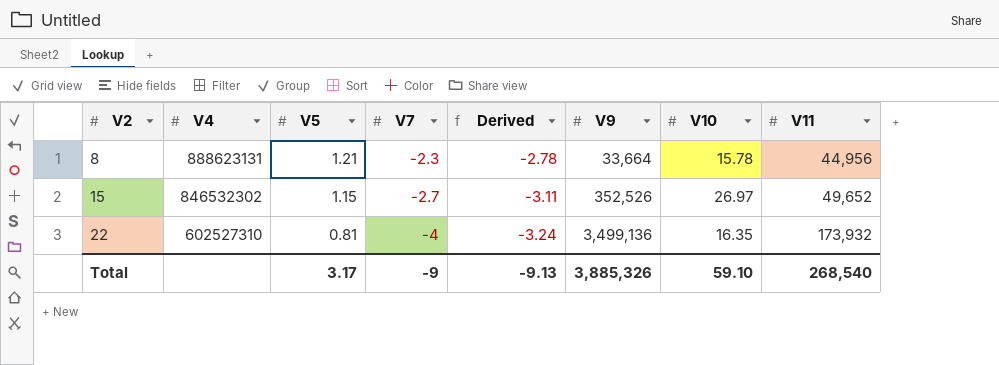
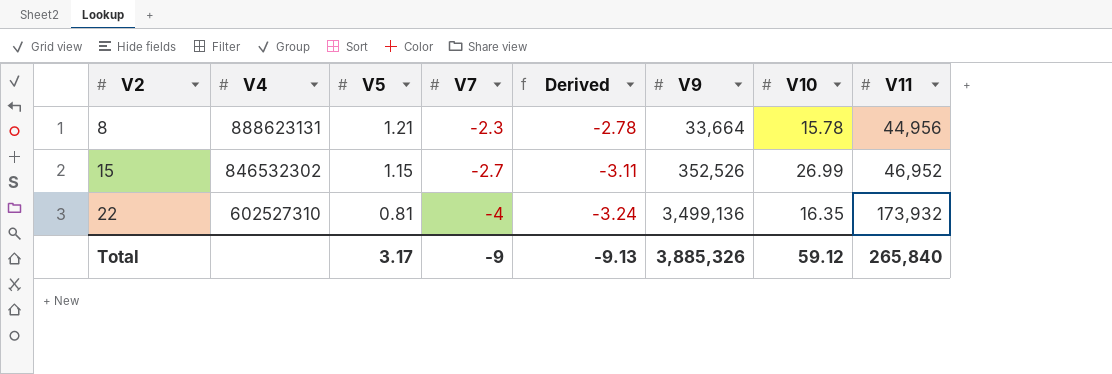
15 | V10: 26.97 -> 26.99
15 | V11: 49,652 -> 46,952
Total | V10: 59.10 -> 59.12
Total | V11: 268,540 -> 265,840

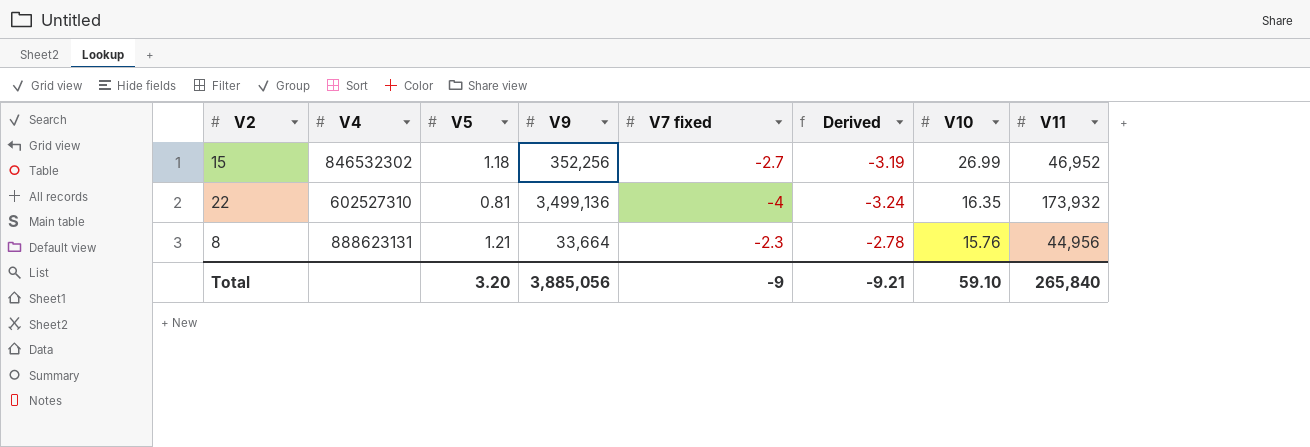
row order: V2 ascending -> V10 descending
column V9 | position: 6 -> 4
column name: V7 -> V7 fixed
15 | V5: 1.15 -> 1.18
15 | V9: 352,526 -> 352,256
15 | Derived: -3.11 -> -3.19
8 | V10: 15.78 -> 15.76
Total | V5: 3.17 -> 3.20
Total | V9: 3,885,326 -> 3,885,056
Total | Derived: -9.13 -> -9.21
Total | V10: 59.12 -> 59.10

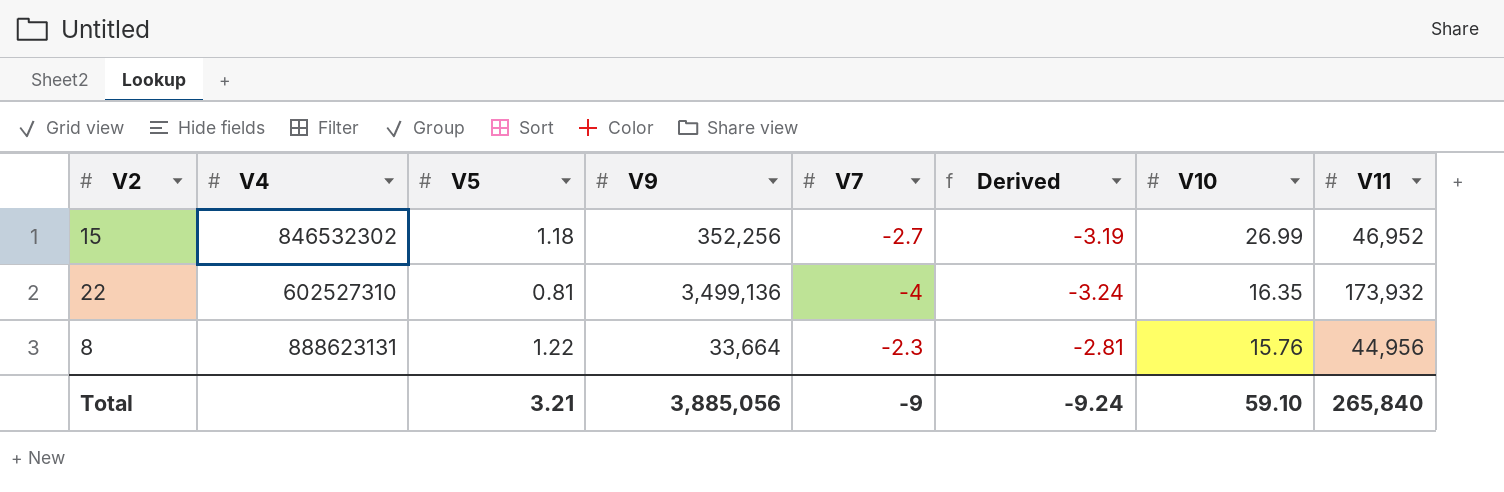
column name: V7 fixed -> V7
8 | V5: 1.21 -> 1.22
8 | Derived: -2.78 -> -2.81
Total | V5: 3.20 -> 3.21
Total | Derived: -9.21 -> -9.24

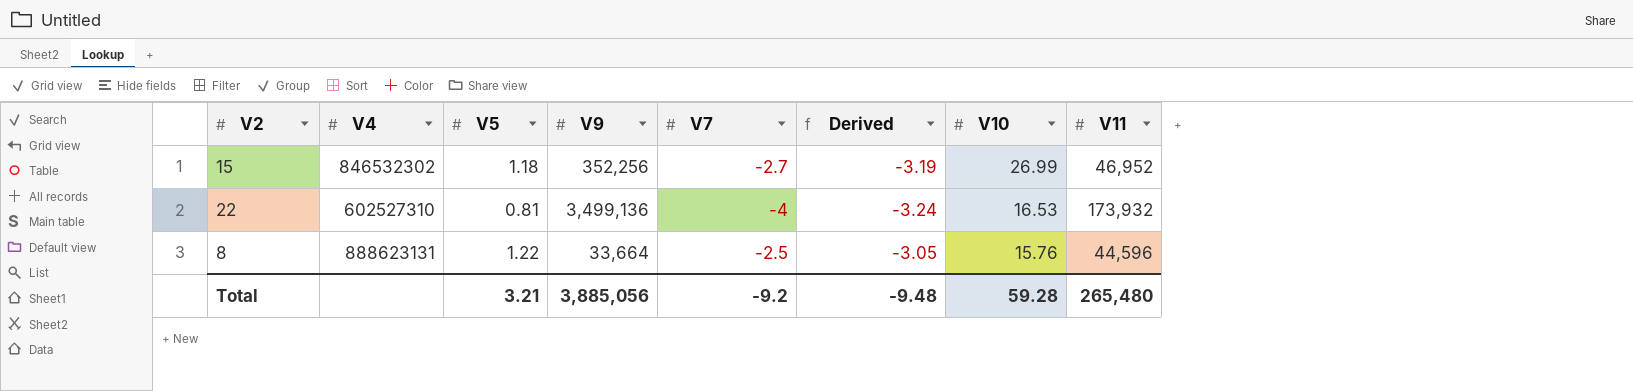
22 | V10: 16.35 -> 16.53
8 | V7: -2.3 -> -2.5
8 | Derived: -2.81 -> -3.05
8 | V11: 44,956 -> 44,596
Total | V7: -9 -> -9.2
Total | Derived: -9.24 -> -9.48
Total | V10: 59.10 -> 59.28
Total | V11: 265,840 -> 265,480

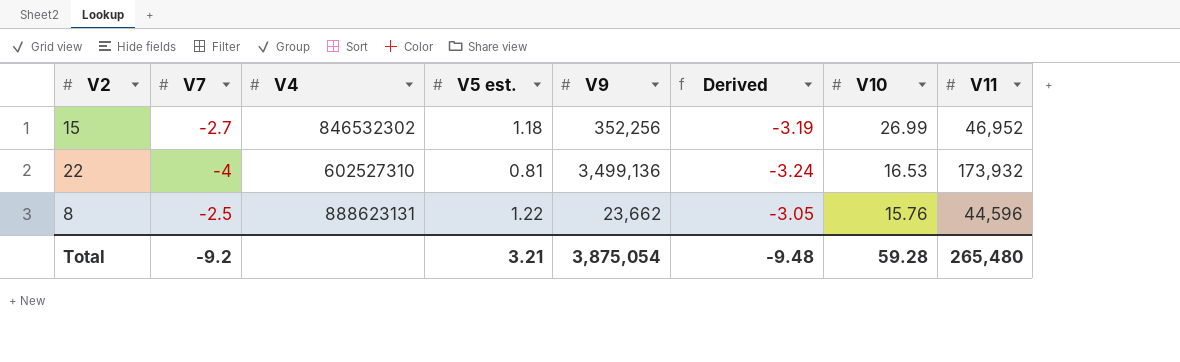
column V7 | position: 5 -> 2
column name: V5 -> V5 est.
8 | V9: 33,664 -> 23,662
Total | V9: 3,885,056 -> 3,875,054

